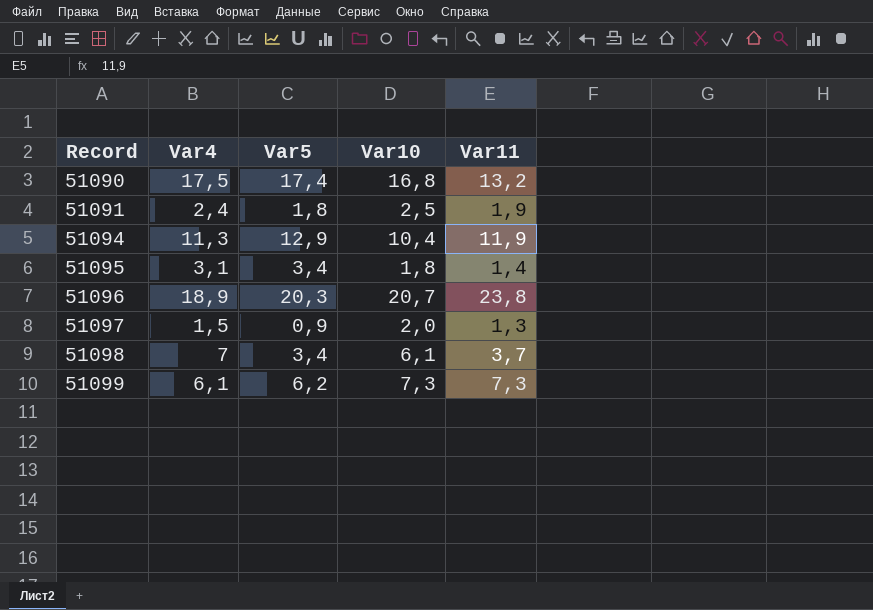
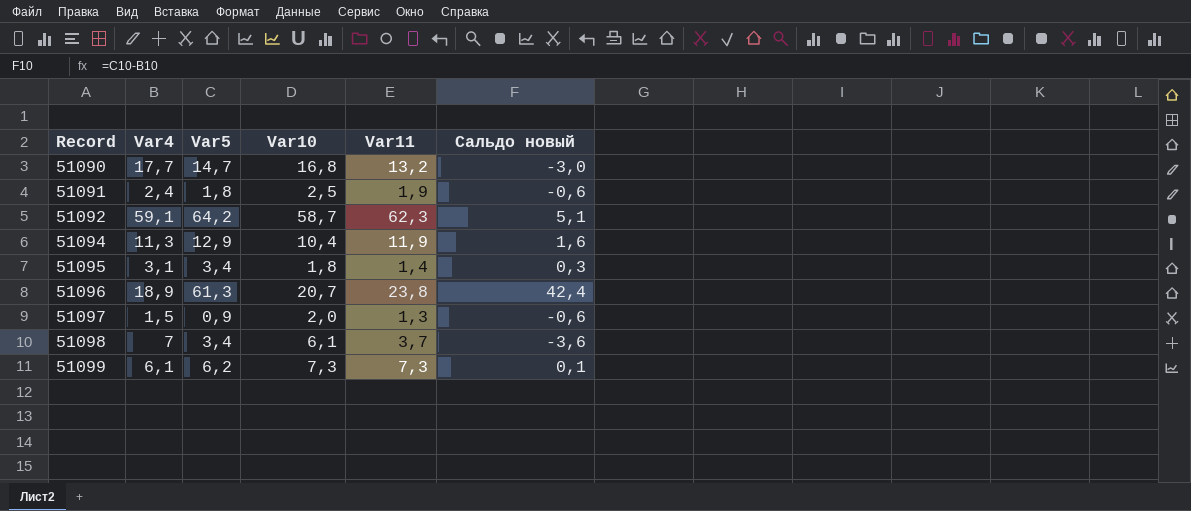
column Сальдо новый | formula: none -> [Var5] - [Var4]
51090 | Var4: 17,5 -> 17,7
51090 | Var5: 17,4 -> 14,7
row 51092: none -> 59,1 | 64,2 | 58,7 | 62,3 | 5,1
51096 | Var5: 20,3 -> 61,3

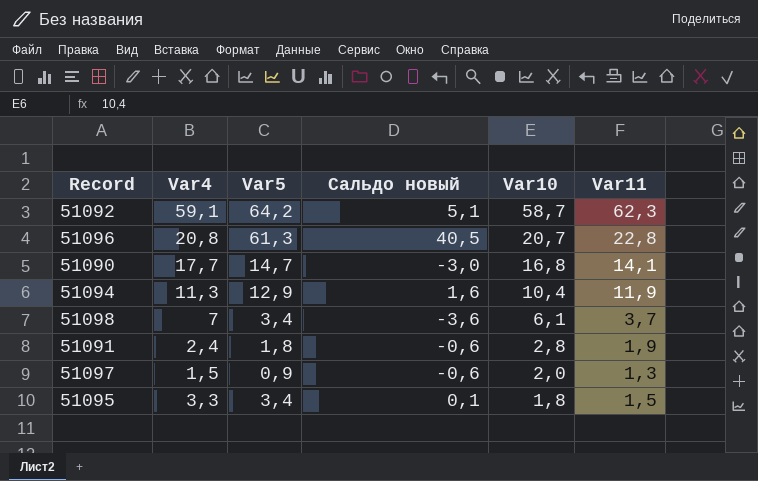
row order: Record ascending -> Var10 descending
column Сальдо новый | position: 6 -> 4
row 51099: 6,1 | 6,2 | 7,3 | 7,3 | 0,1 -> none
51096 | Var4: 18,9 -> 20,8
51096 | Сальдо новый: 42,4 -> 40,5
51096 | Var11: 23,8 -> 22,8
51090 | Var11: 13,2 -> 14,1
51091 | Var10: 2,5 -> 2,8
51095 | Var4: 3,1 -> 3,3
51095 | Сальдо новый: 0,3 -> 0,1
51095 | Var11: 1,4 -> 1,5

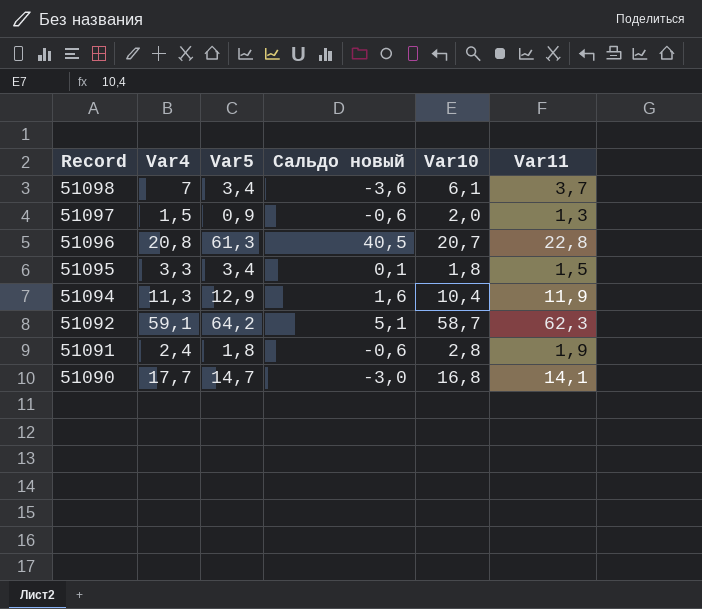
row order: Var10 descending -> Record descending

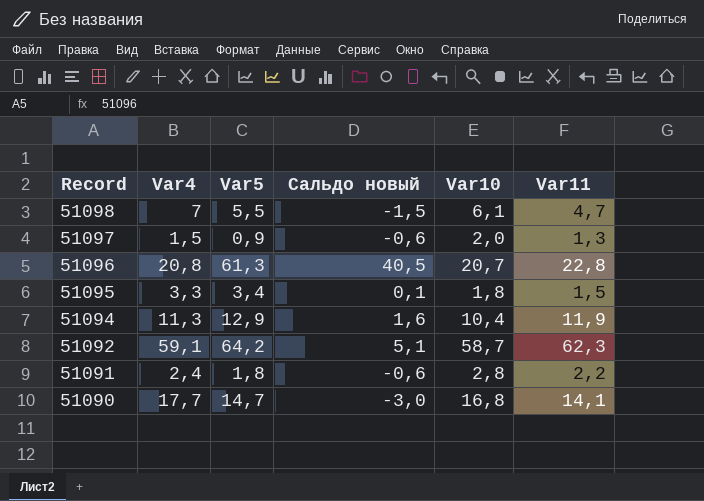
51098 | Var5: 3,4 -> 5,5
51098 | Сальдо новый: -3,6 -> -1,5
51098 | Var11: 3,7 -> 4,7
51091 | Var11: 1,9 -> 2,2

